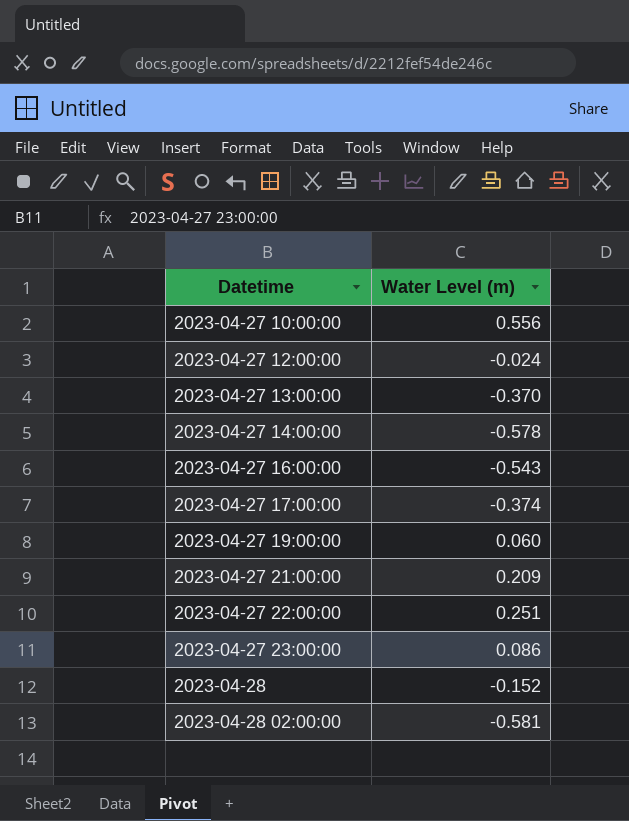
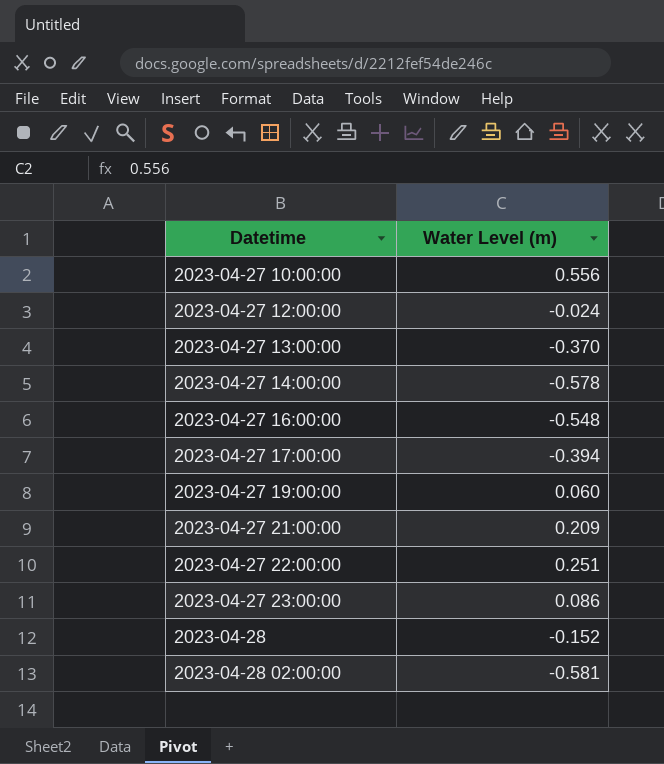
2023-04-27 16:00:00 | Water Level (m): -0.543 -> -0.548
2023-04-27 17:00:00 | Water Level (m): -0.374 -> -0.394

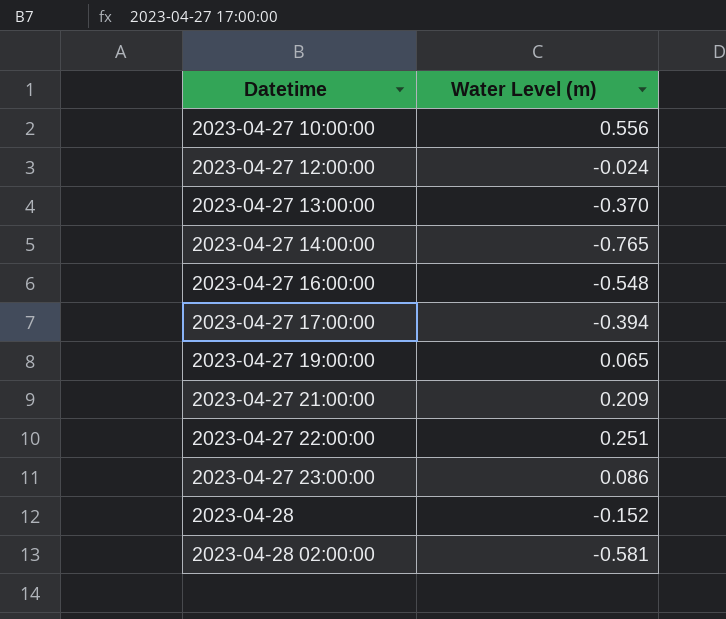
2023-04-27 14:00:00 | Water Level (m): -0.578 -> -0.765
2023-04-27 19:00:00 | Water Level (m): 0.060 -> 0.065

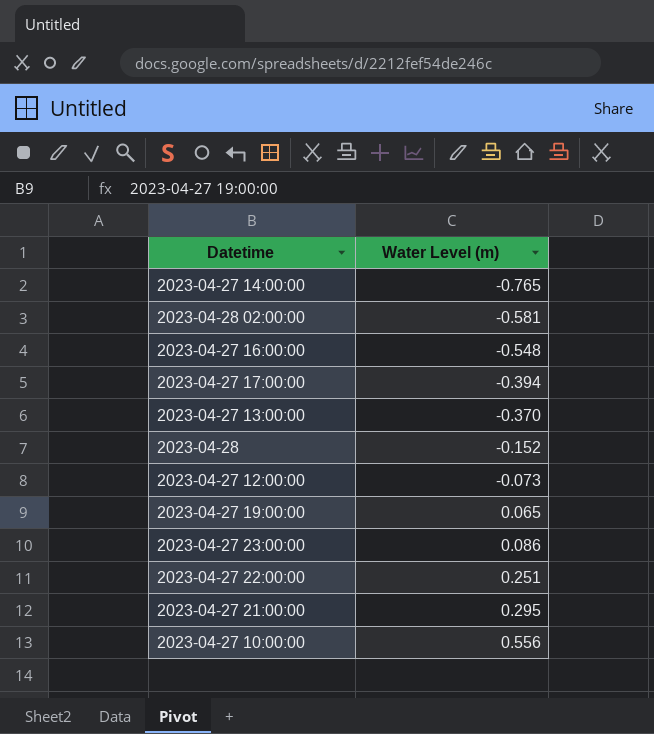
row order: Datetime ascending -> Water Level (m) ascending
2023-04-27 12:00:00 | Water Level (m): -0.024 -> -0.073
2023-04-27 21:00:00 | Water Level (m): 0.209 -> 0.295

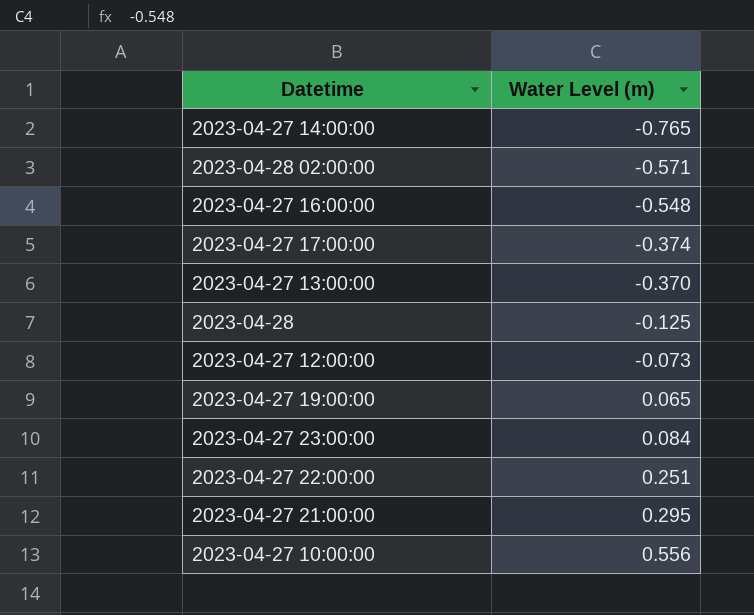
2023-04-28 02:00:00 | Water Level (m): -0.581 -> -0.571
2023-04-27 17:00:00 | Water Level (m): -0.394 -> -0.374
2023-04-28 | Water Level (m): -0.152 -> -0.125
2023-04-27 23:00:00 | Water Level (m): 0.086 -> 0.084

